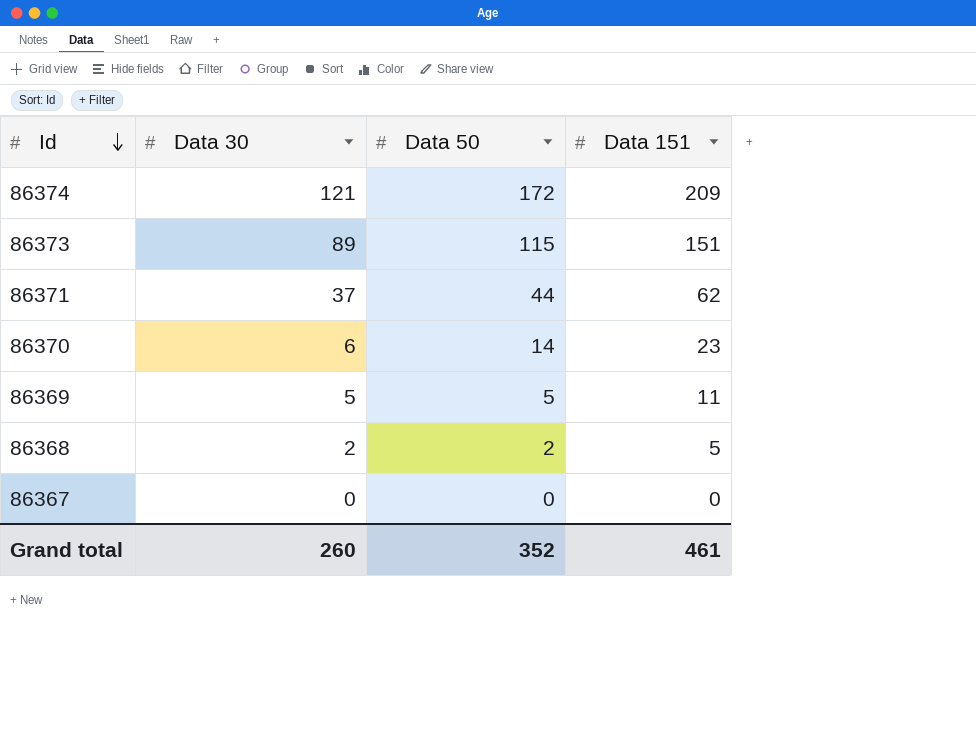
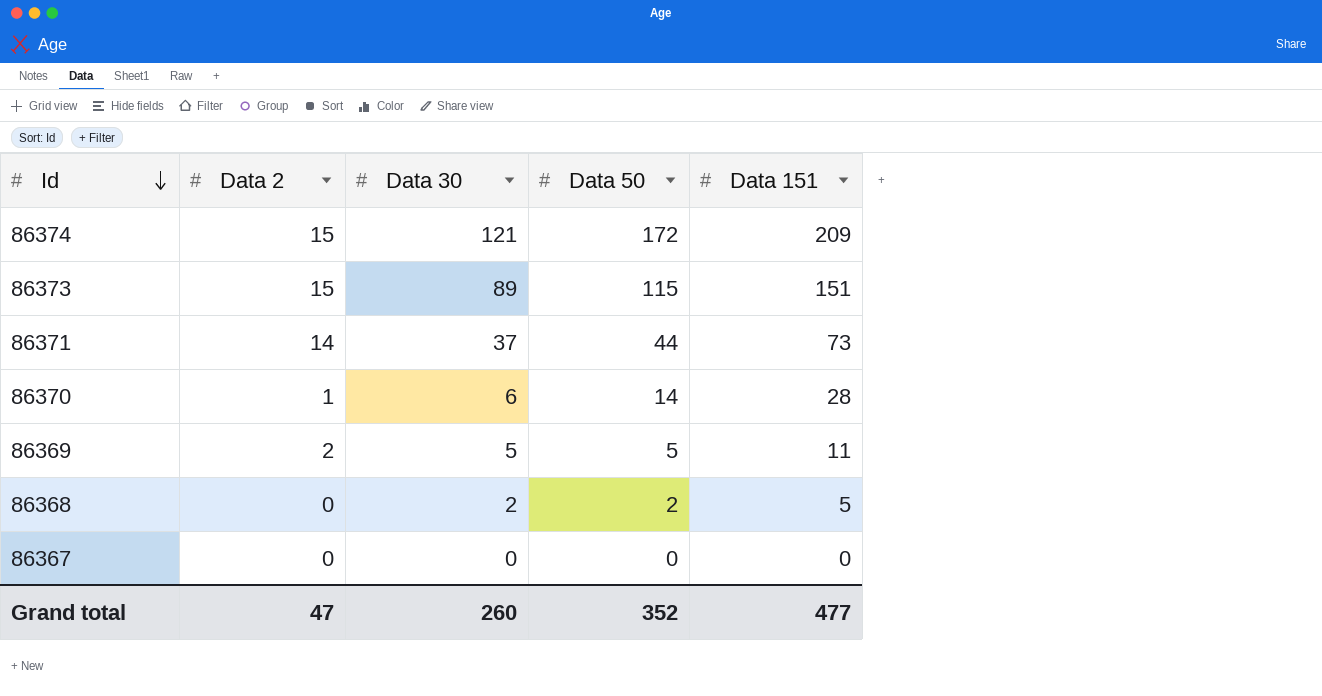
column Data 2 | position: none -> 2
86371 | Data 151: 62 -> 73
86370 | Data 151: 23 -> 28
Grand total | Data 151: 461 -> 477

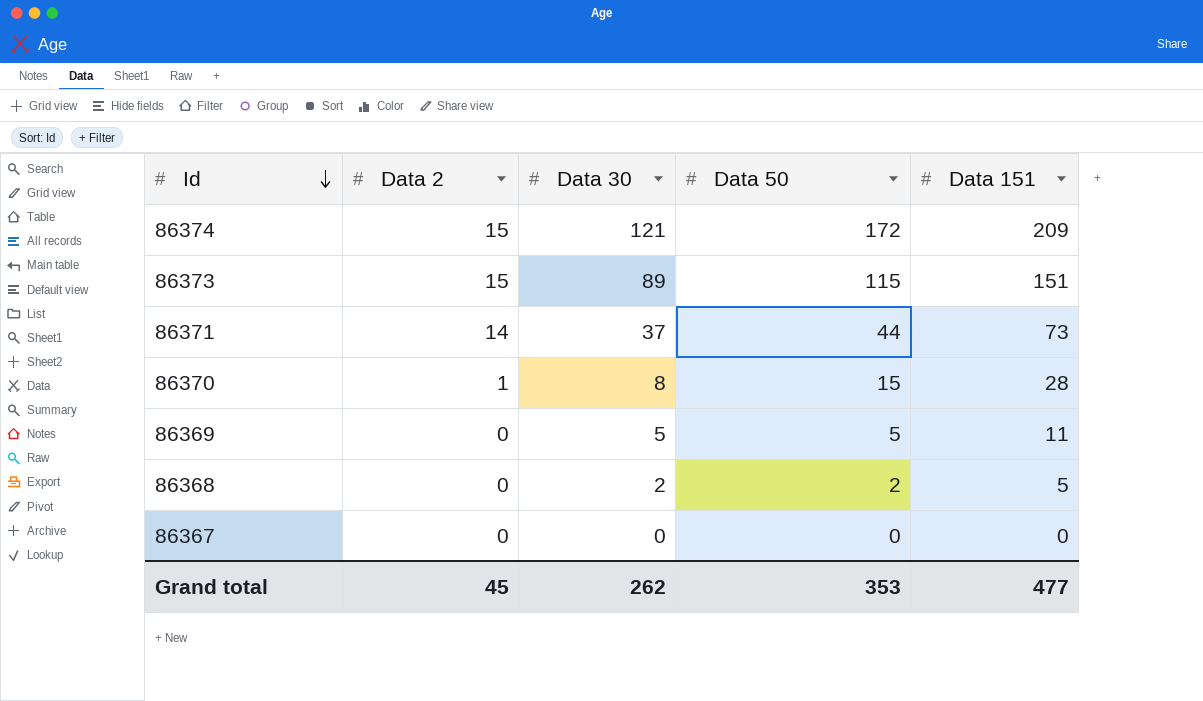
86370 | Data 30: 6 -> 8
86370 | Data 50: 14 -> 15
86369 | Data 2: 2 -> 0
Grand total | Data 2: 47 -> 45
Grand total | Data 30: 260 -> 262
Grand total | Data 50: 352 -> 353

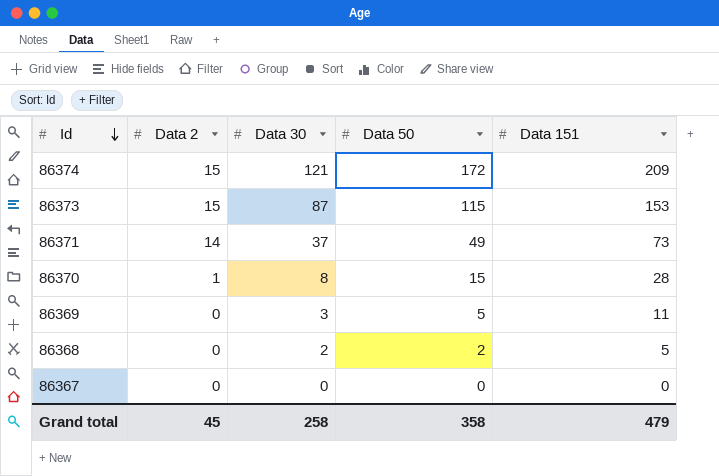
86373 | Data 30: 89 -> 87
86373 | Data 151: 151 -> 153
86371 | Data 50: 44 -> 49
86369 | Data 30: 5 -> 3
Grand total | Data 30: 262 -> 258
Grand total | Data 50: 353 -> 358
Grand total | Data 151: 477 -> 479

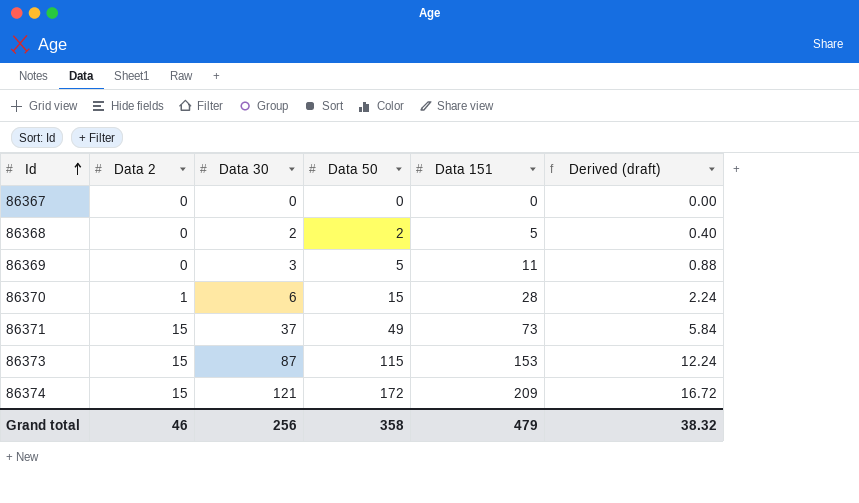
row order: Id descending -> Id ascending
column Derived (draft) | formula: none -> [Data 151] * 0.08
86370 | Data 30: 8 -> 6
86371 | Data 2: 14 -> 15
Grand total | Data 2: 45 -> 46
Grand total | Data 30: 258 -> 256

